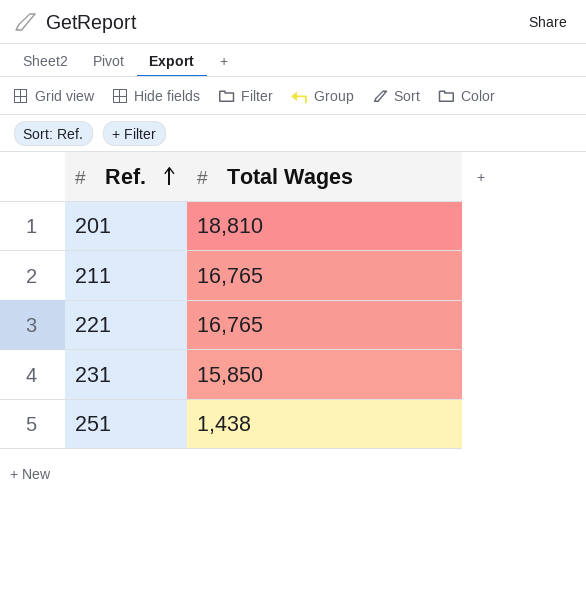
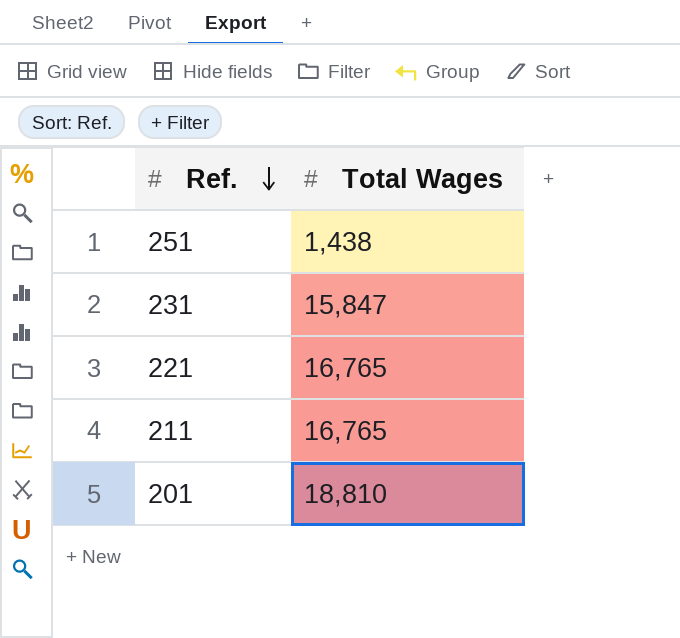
row order: Ref. ascending -> Ref. descending
231 | Total Wages: 15,850 -> 15,847

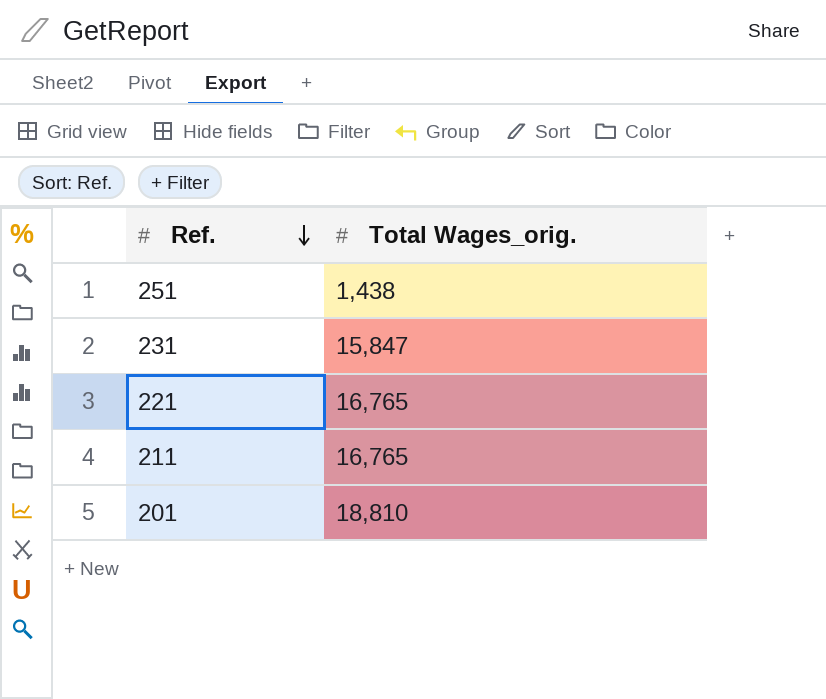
column name: Total Wages -> Total Wages_orig.

